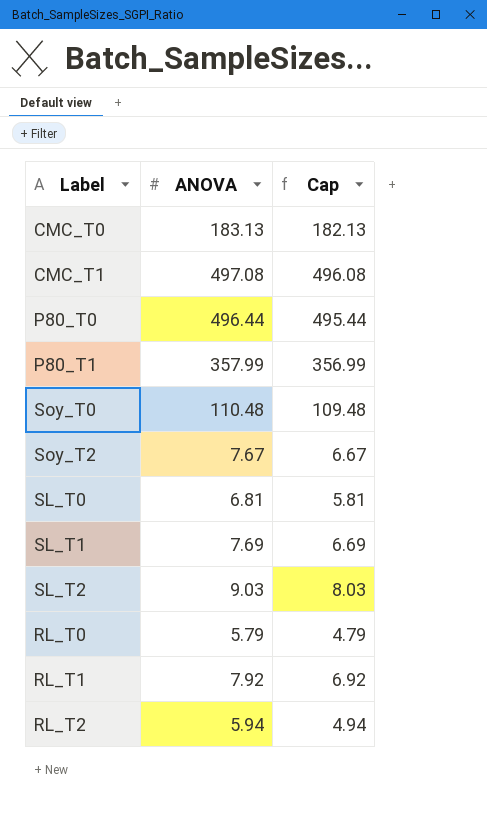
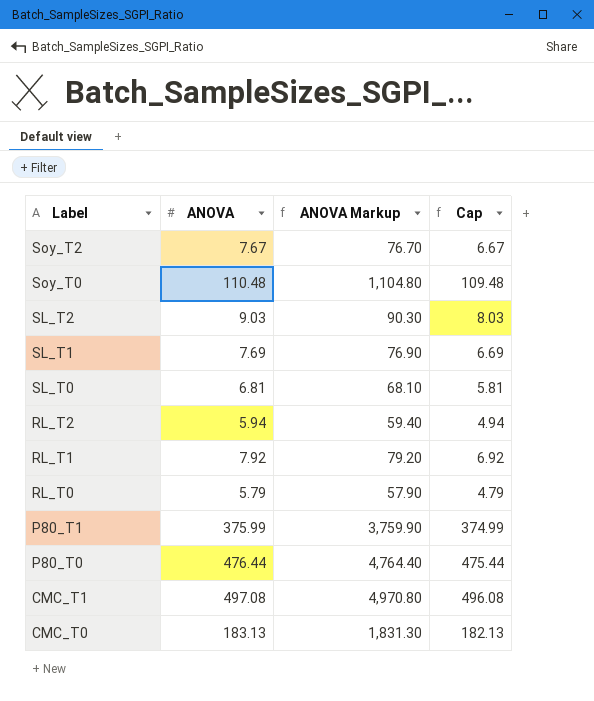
row order: none -> Label descending
column ANOVA Markup | formula: none -> [ANOVA] * 10
P80_T1 | ANOVA: 357.99 -> 375.99
P80_T1 | Cap: 356.99 -> 374.99
P80_T0 | ANOVA: 496.44 -> 476.44
P80_T0 | Cap: 495.44 -> 475.44

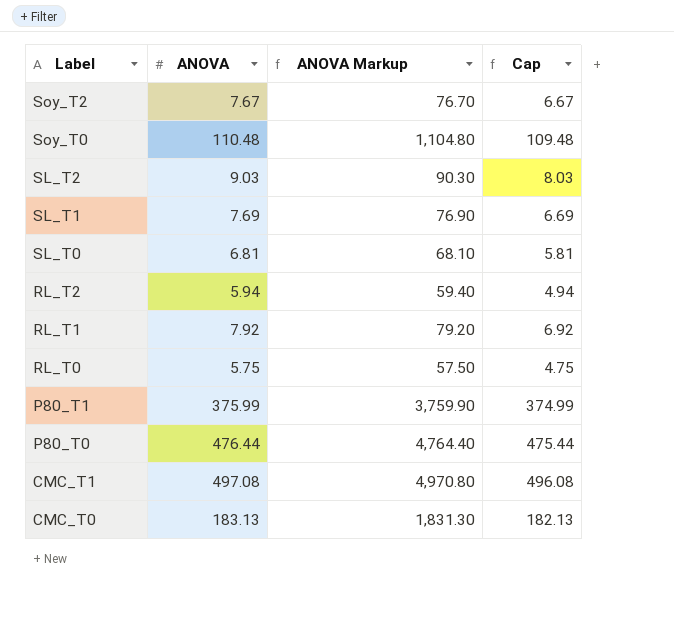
RL_T0 | ANOVA: 5.79 -> 5.75
RL_T0 | ANOVA Markup: 57.90 -> 57.50
RL_T0 | Cap: 4.79 -> 4.75

